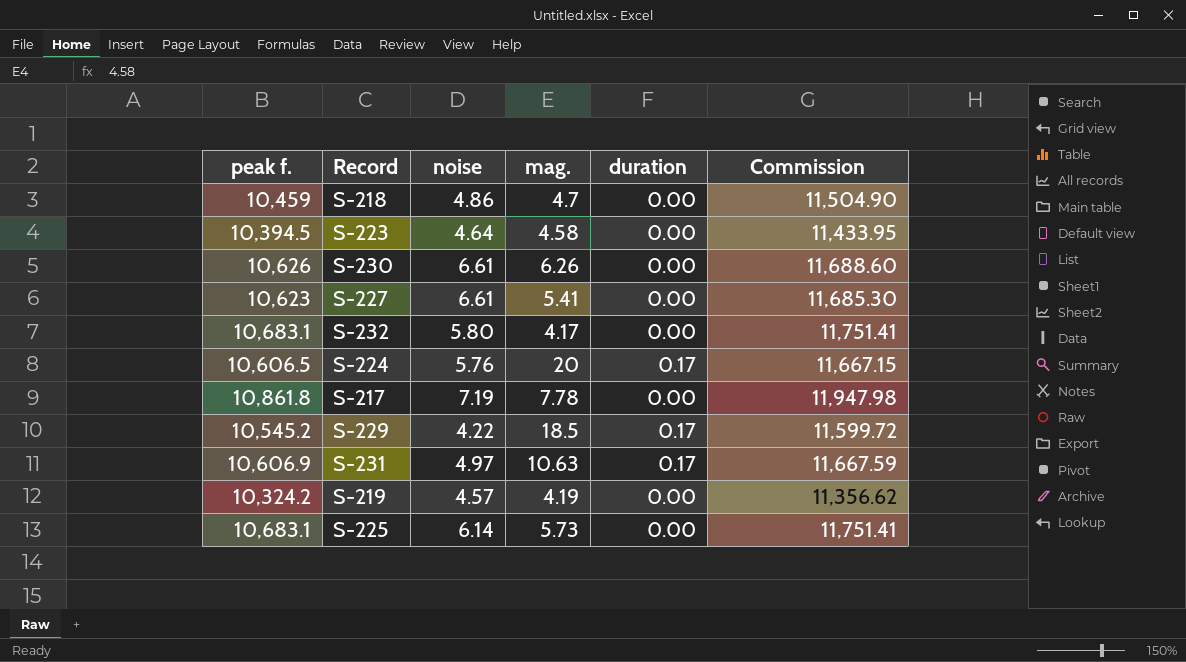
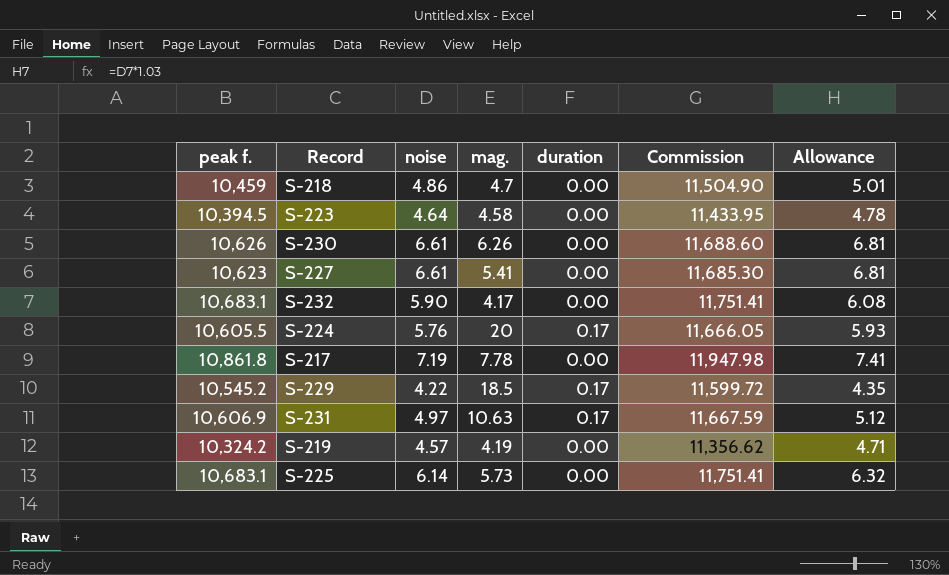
column Allowance | formula: none -> [noise] * 1.03
S-232 | noise: 5.80 -> 5.90
S-224 | peak f.: 10,606.5 -> 10,605.5
S-224 | Commission: 11,667.15 -> 11,666.05

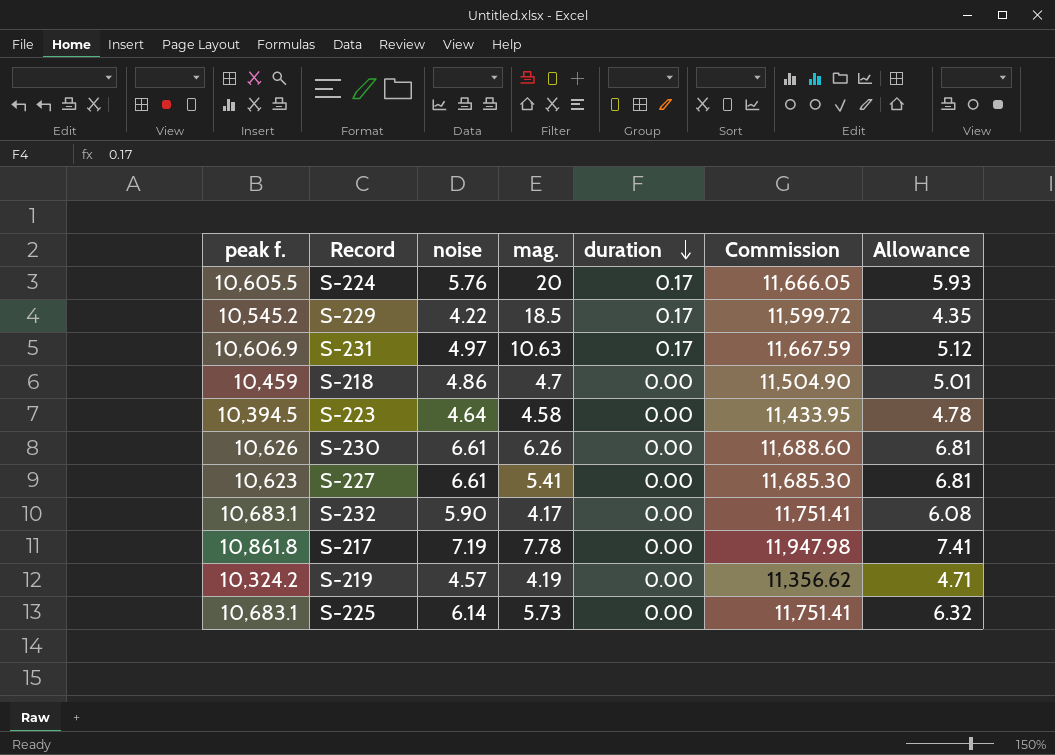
row order: none -> duration descending

